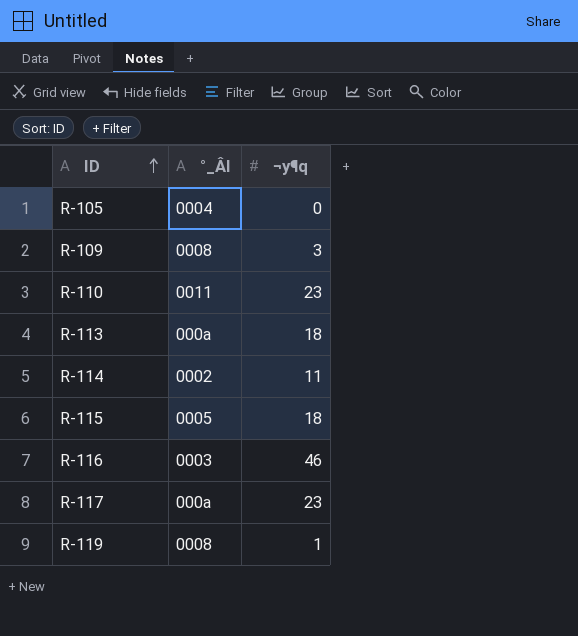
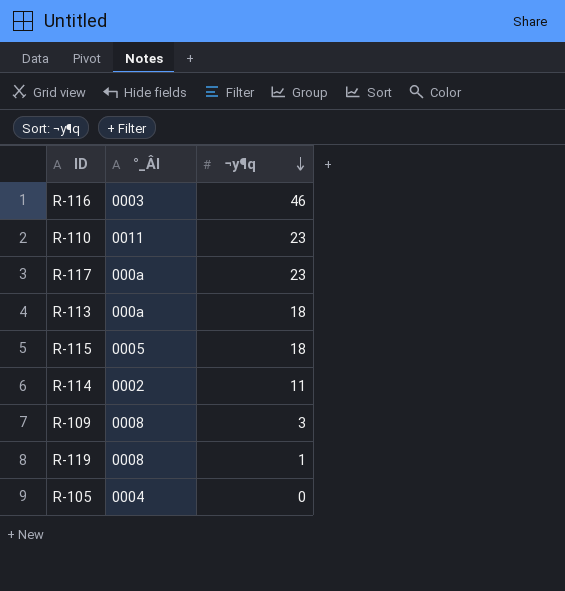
row order: ID ascending -> ¬y¶q descending

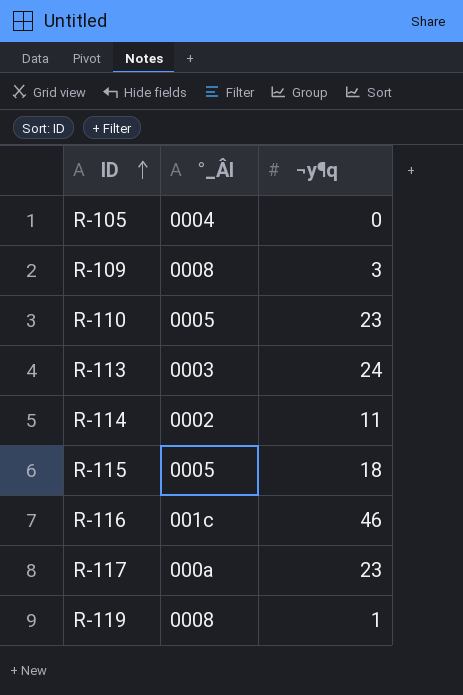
row order: ¬y¶q descending -> ID ascending
R-110 | °_ÂI: 0011 -> 0005
R-113 | °_ÂI: 000a -> 0003
R-113 | ¬y¶q: 18 -> 24
R-116 | °_ÂI: 0003 -> 001c

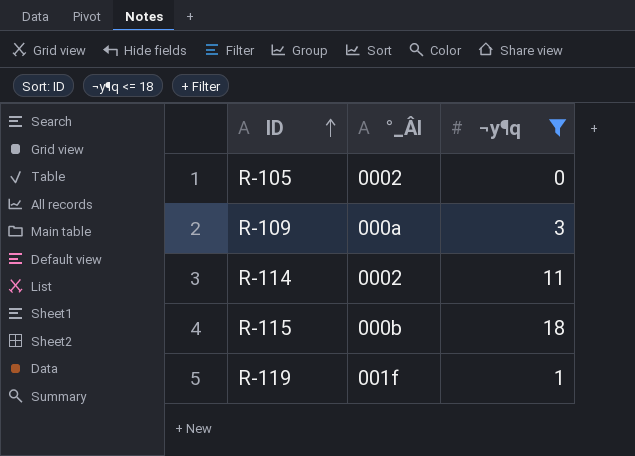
filter: none -> ¬y¶q <= 18
R-105 | °_ÂI: 0004 -> 0002
R-109 | °_ÂI: 0008 -> 000a
R-115 | °_ÂI: 0005 -> 000b
R-119 | °_ÂI: 0008 -> 001f

